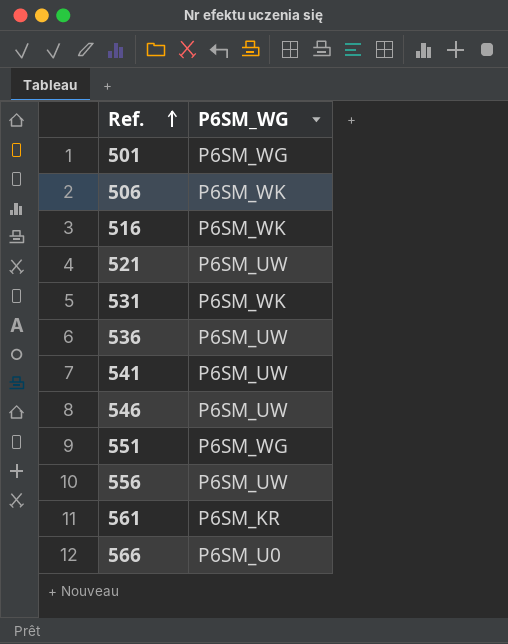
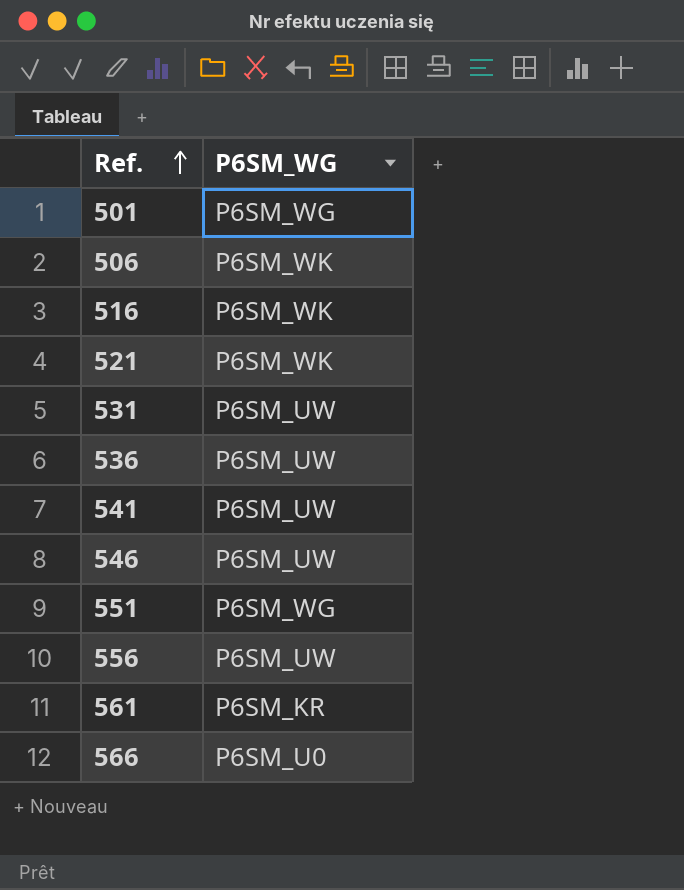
521 | P6SM_WG: P6SM_UW -> P6SM_WK
531 | P6SM_WG: P6SM_WK -> P6SM_UW

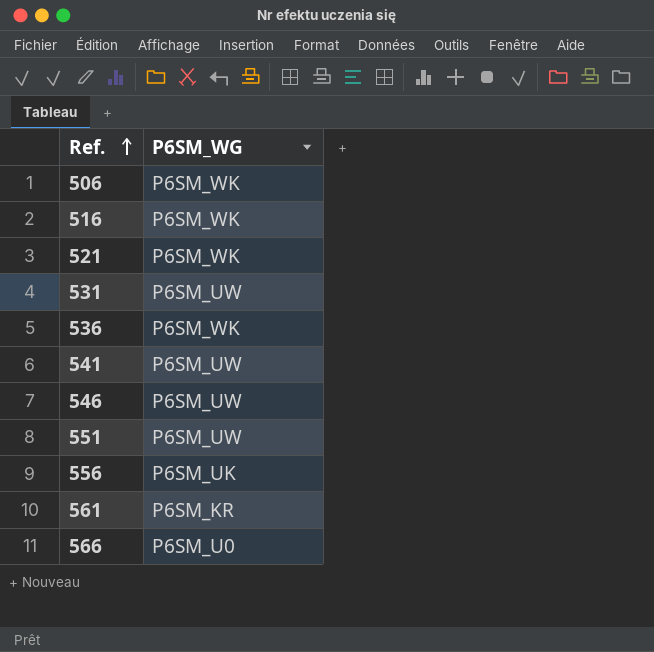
row 501: P6SM_WG -> none
536 | P6SM_WG: P6SM_UW -> P6SM_WK
551 | P6SM_WG: P6SM_WG -> P6SM_UW
556 | P6SM_WG: P6SM_UW -> P6SM_UK

